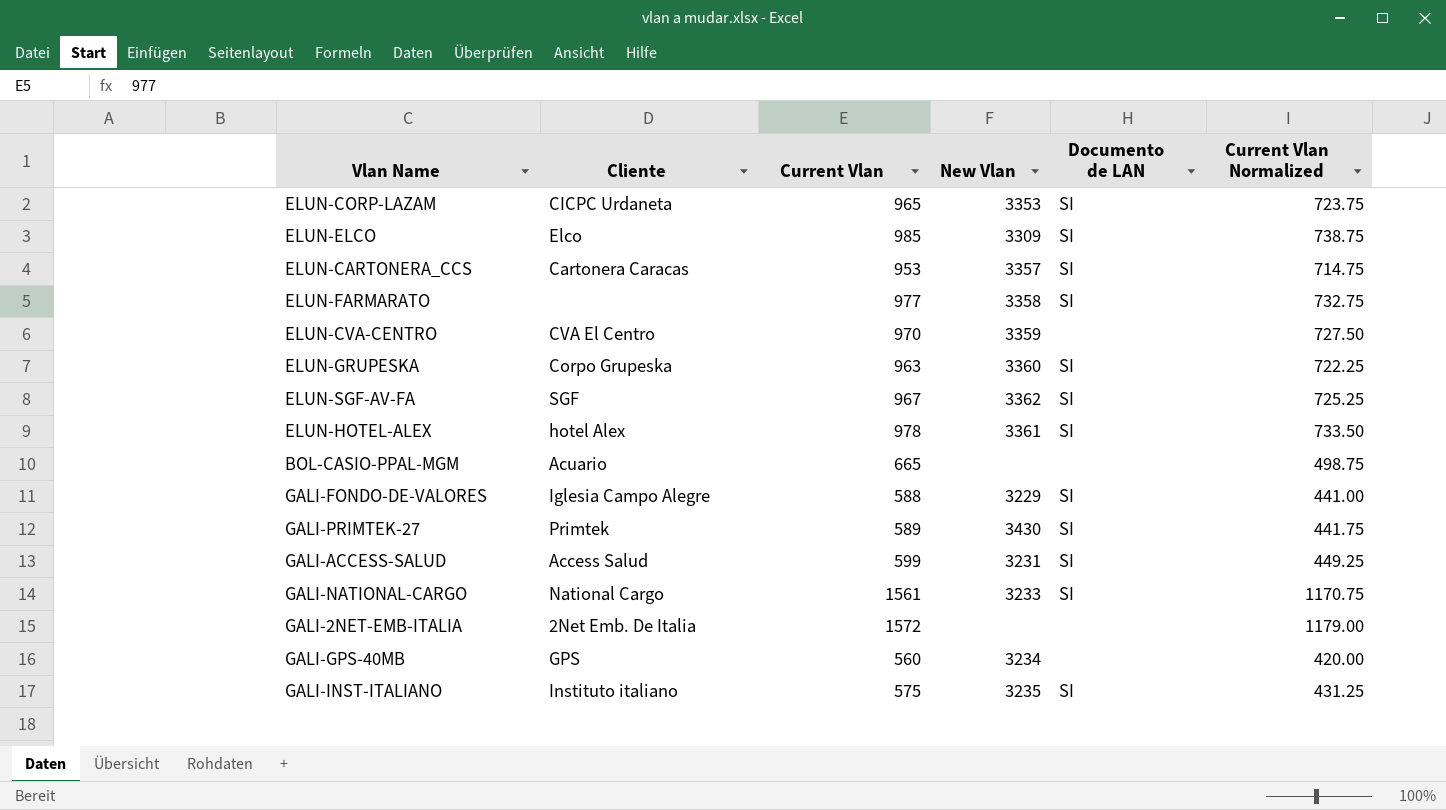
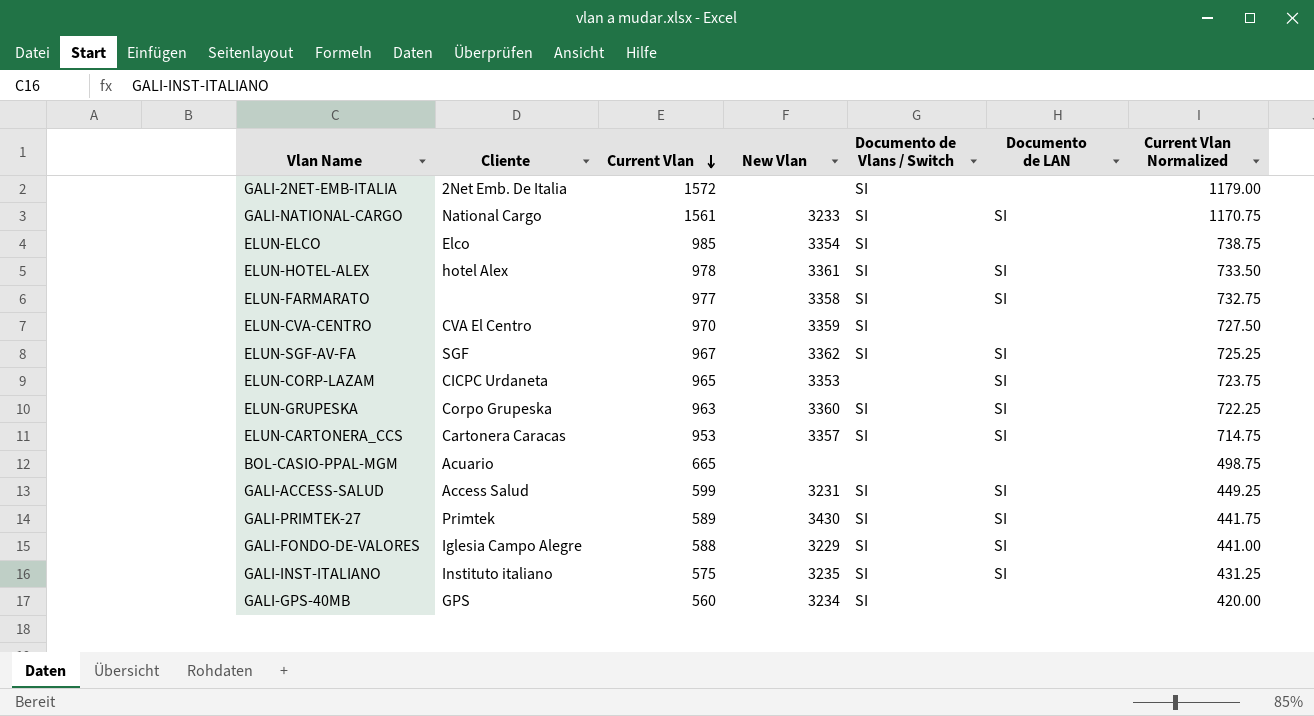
row order: none -> Current Vlan descending
column Documento de Vlans / Switch | position: none -> 5
ELUN-ELCO | New Vlan: 3309 -> 3354
ELUN-ELCO | Documento de LAN: SI -> none

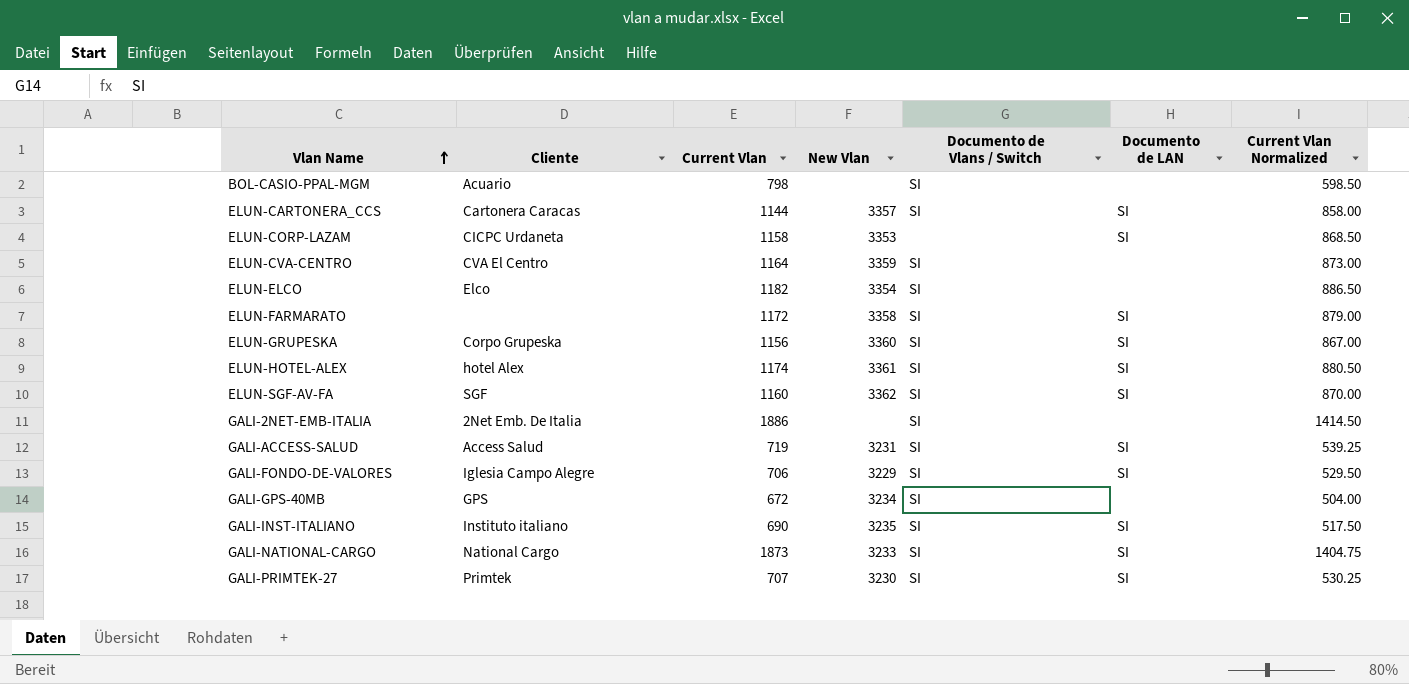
row order: Current Vlan descending -> Vlan Name ascending
BOL-CASIO-PPAL-MGM | Current Vlan: 665 -> 798
BOL-CASIO-PPAL-MGM | Documento de Vlans / Switch: none -> SI
BOL-CASIO-PPAL-MGM | Current Vlan Normalized: 498.75 -> 598.50
ELUN-CARTONERA_CCS | Current Vlan: 953 -> 1144
ELUN-CARTONERA_CCS | Current Vlan Normalized: 714.75 -> 858.00
ELUN-CORP-LAZAM | Current Vlan: 965 -> 1158
ELUN-CORP-LAZAM | Current Vlan Normalized: 723.75 -> 868.50
ELUN-CVA-CENTRO | Current Vlan: 970 -> 1164
ELUN-CVA-CENTRO | Current Vlan Normalized: 727.50 -> 873.00
ELUN-ELCO | Current Vlan: 985 -> 1182
ELUN-ELCO | Current Vlan Normalized: 738.75 -> 886.50
ELUN-FARMARATO | Current Vlan: 977 -> 1172
ELUN-FARMARATO | Current Vlan Normalized: 732.75 -> 879.00
ELUN-GRUPESKA | Current Vlan: 963 -> 1156
ELUN-GRUPESKA | Current Vlan Normalized: 722.25 -> 867.00
ELUN-HOTEL-ALEX | Current Vlan: 978 -> 1174
ELUN-HOTEL-ALEX | Current Vlan Normalized: 733.50 -> 880.50
ELUN-SGF-AV-FA | Current Vlan: 967 -> 1160
ELUN-SGF-AV-FA | Current Vlan Normalized: 725.25 -> 870.00
GALI-2NET-EMB-ITALIA | Current Vlan: 1572 -> 1886
GALI-2NET-EMB-ITALIA | Current Vlan Normalized: 1179.00 -> 1414.50
GALI-ACCESS-SALUD | Current Vlan: 599 -> 719
GALI-ACCESS-SALUD | Current Vlan Normalized: 449.25 -> 539.25
GALI-FONDO-DE-VALORES | Current Vlan: 588 -> 706
GALI-FONDO-DE-VALORES | Current Vlan Normalized: 441.00 -> 529.50
GALI-GPS-40MB | Current Vlan: 560 -> 672
GALI-GPS-40MB | Current Vlan Normalized: 420.00 -> 504.00
GALI-INST-ITALIANO | Current Vlan: 575 -> 690
GALI-INST-ITALIANO | Current Vlan Normalized: 431.25 -> 517.50
GALI-NATIONAL-CARGO | Current Vlan: 1561 -> 1873
GALI-NATIONAL-CARGO | Current Vlan Normalized: 1170.75 -> 1404.75
GALI-PRIMTEK-27 | Current Vlan: 589 -> 707
GALI-PRIMTEK-27 | New Vlan: 3430 -> 3230
GALI-PRIMTEK-27 | Current Vlan Normalized: 441.75 -> 530.25

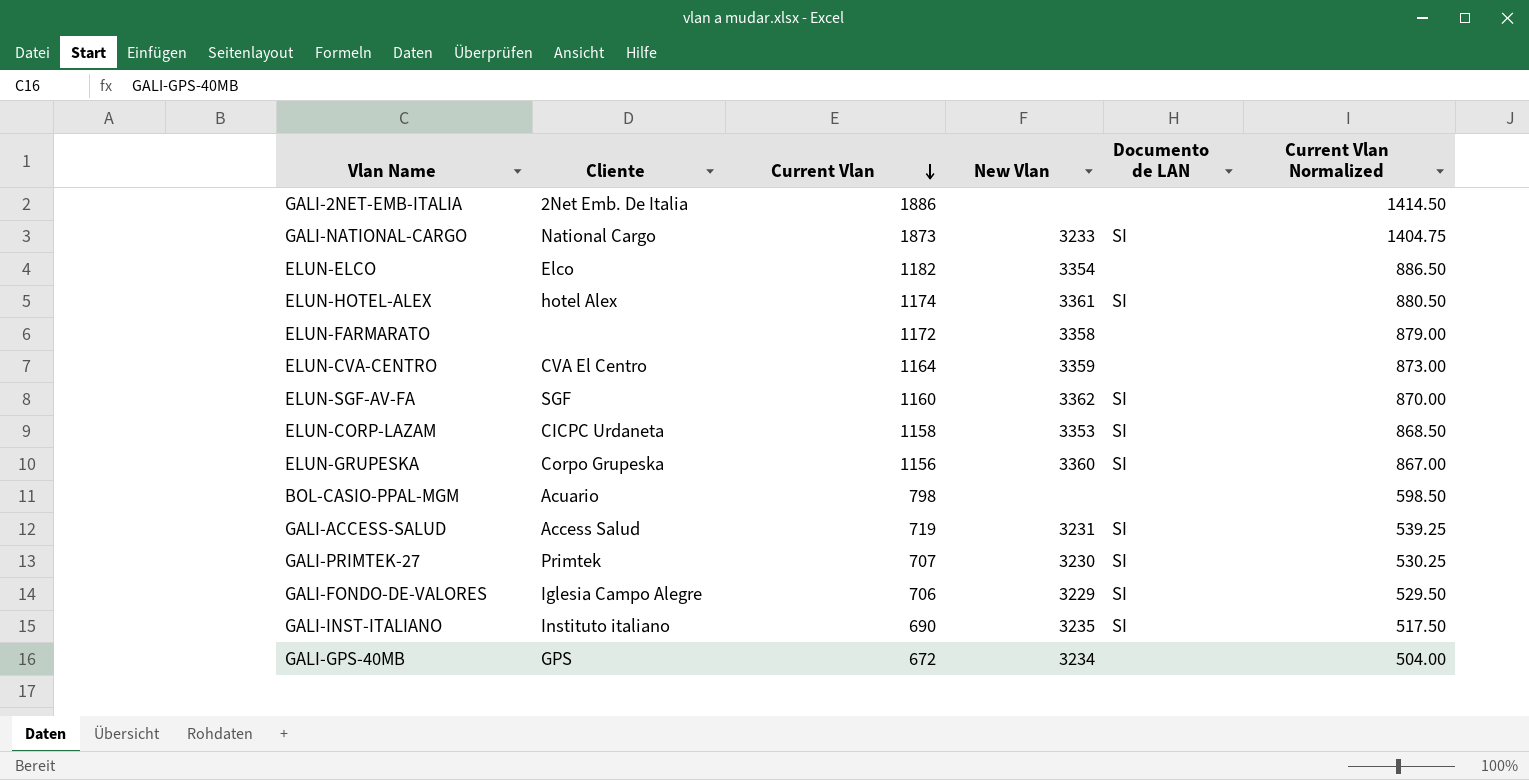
row order: Vlan Name ascending -> Current Vlan descending
column Documento de Vlans / Switch | position: 5 -> none
row ELUN-CARTONERA_CCS: Cartonera Caracas | 1144 | 3357 | SI | SI | 858.00 -> none
ELUN-FARMARATO | Documento de LAN: SI -> none

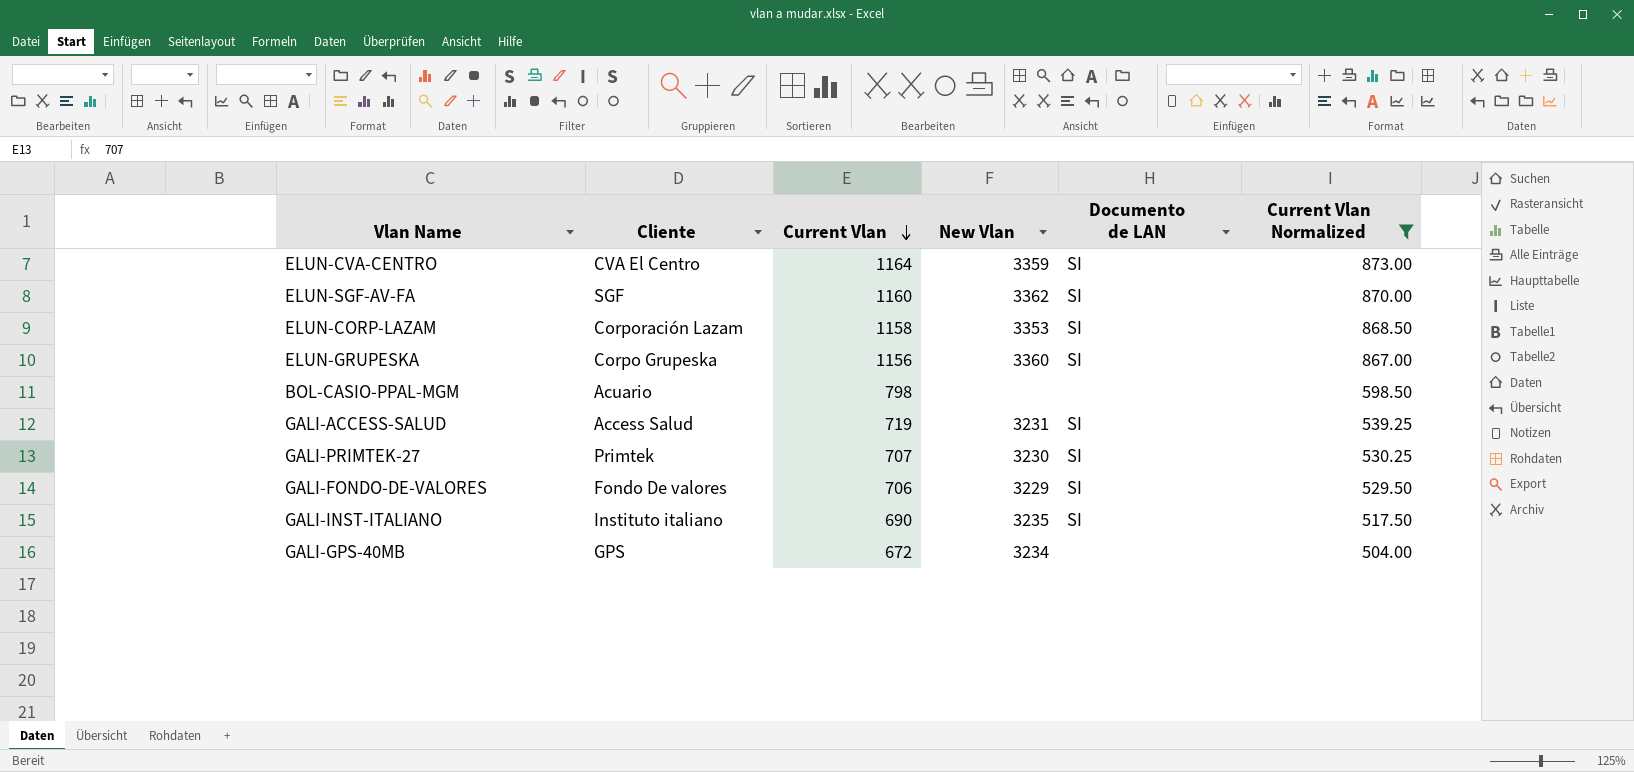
filter: none -> Current Vlan Normalized <= 873.00
ELUN-CVA-CENTRO | Documento de LAN: none -> SI
ELUN-CORP-LAZAM | Cliente: CICPC Urdaneta -> Corporación Lazam
GALI-FONDO-DE-VALORES | Cliente: Iglesia Campo Alegre -> Fondo De valores

